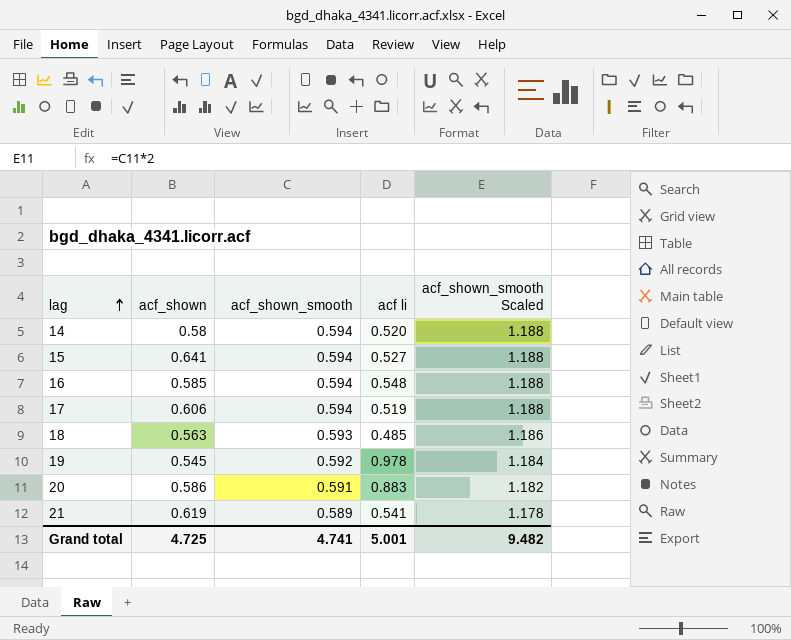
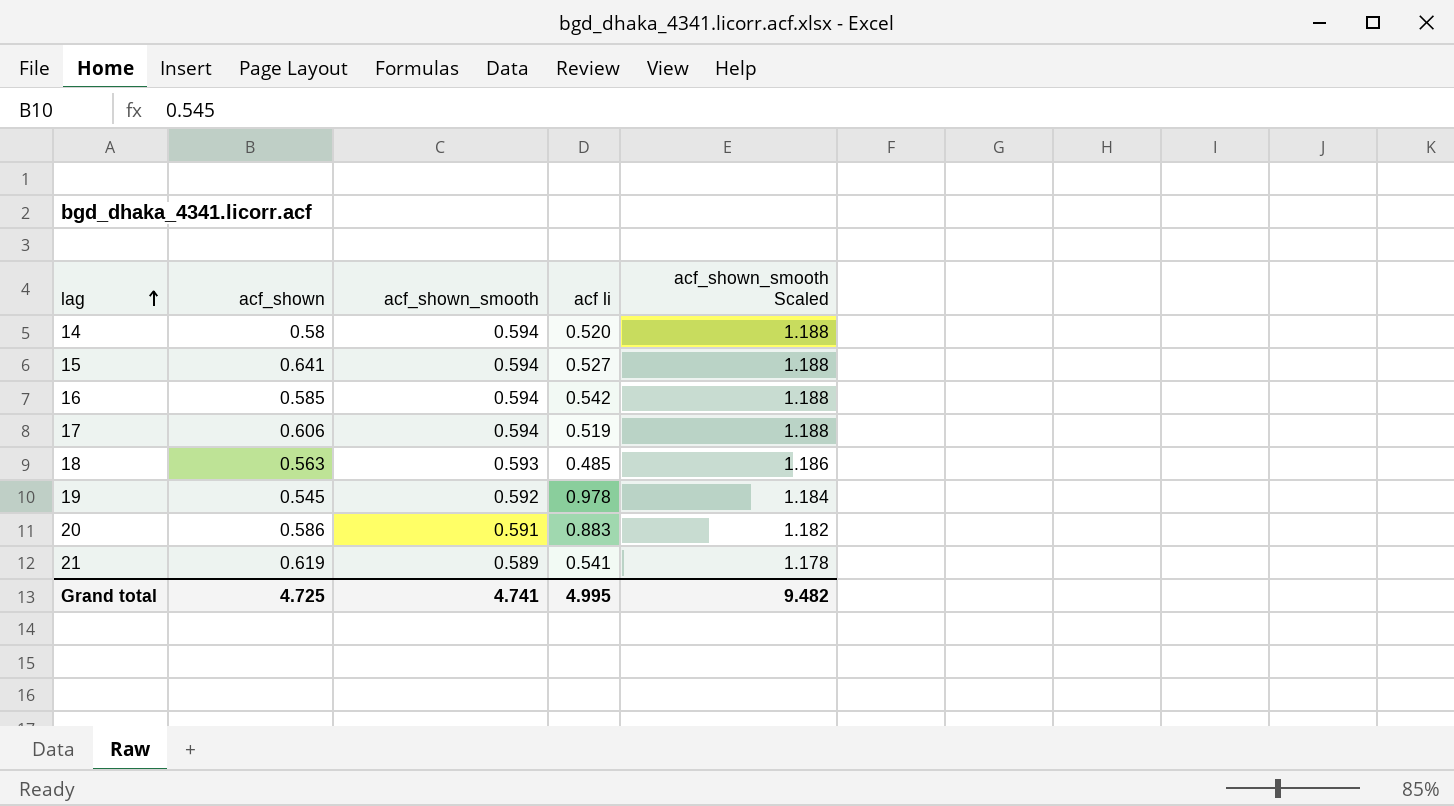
16 | acf li: 0.548 -> 0.542
Grand total | acf li: 5.001 -> 4.995

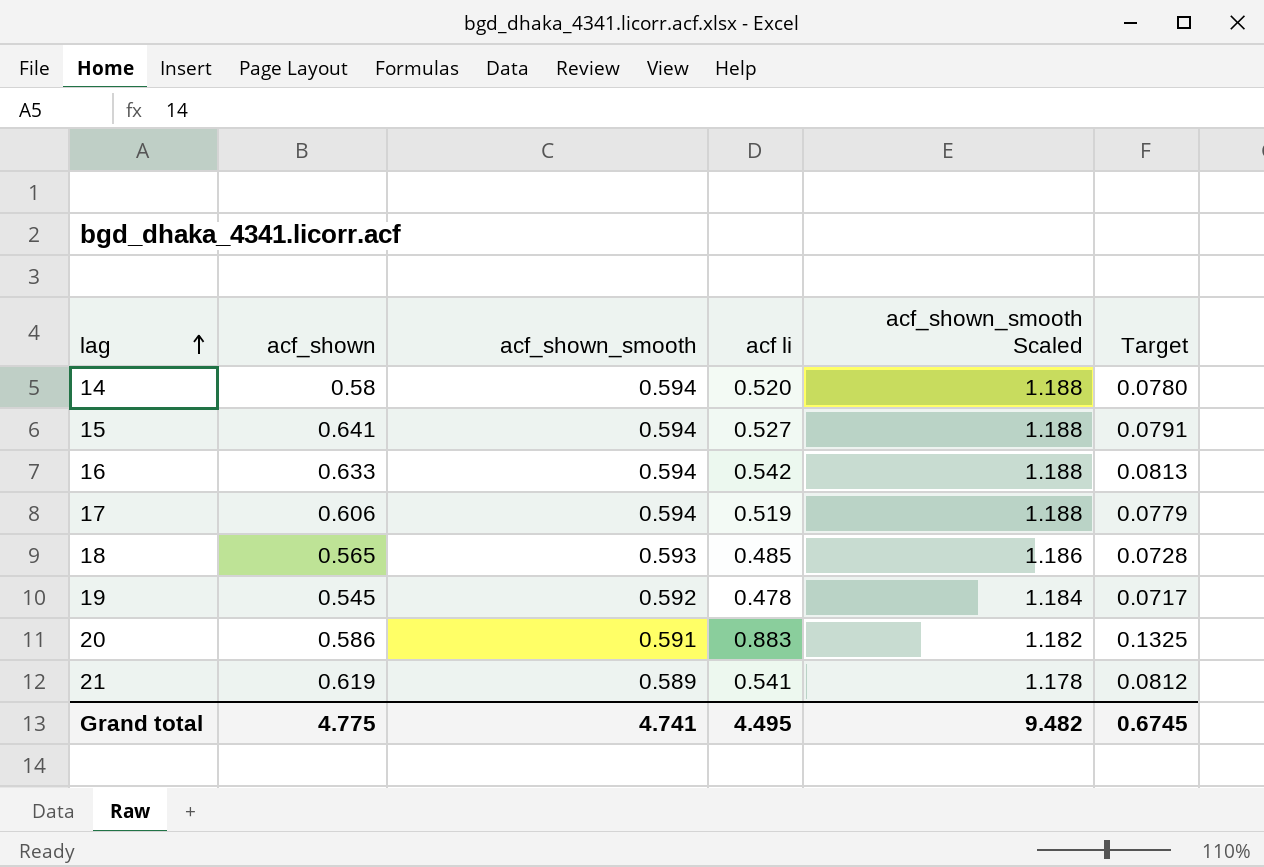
column Target | formula: none -> [acf li] * 0.15
16 | acf_shown: 0.585 -> 0.633
18 | acf_shown: 0.563 -> 0.565
19 | acf li: 0.978 -> 0.478
Grand total | acf_shown: 4.725 -> 4.775
Grand total | acf li: 4.995 -> 4.495

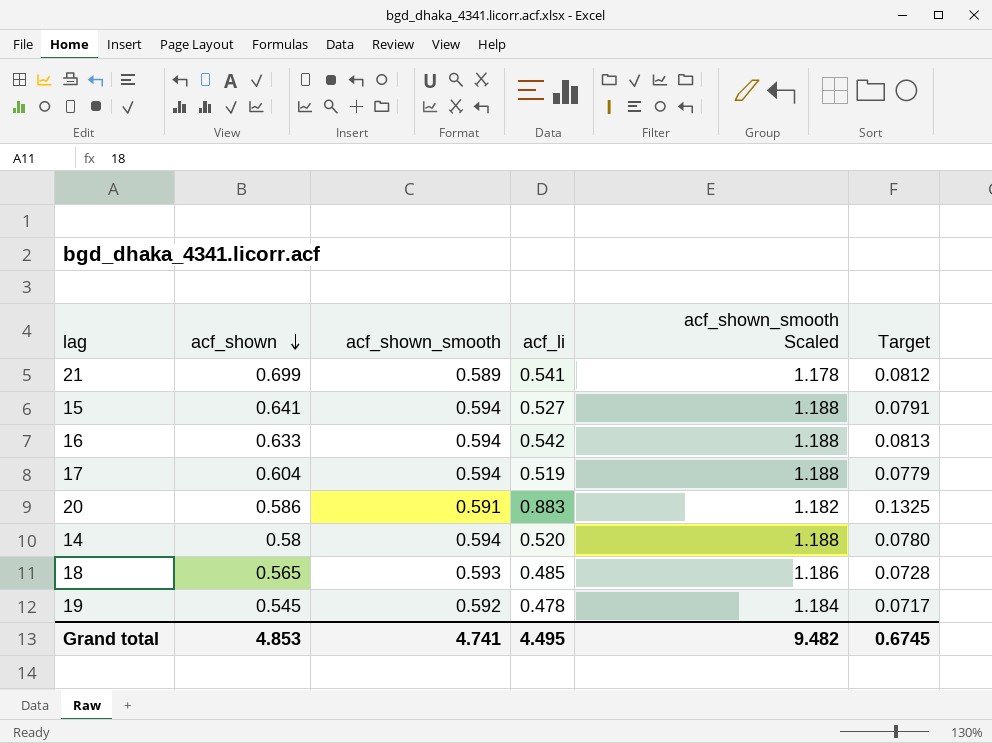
row order: lag ascending -> acf_shown descending
column name: acf li -> acf_li
21 | acf_shown: 0.619 -> 0.699
17 | acf_shown: 0.606 -> 0.604
Grand total | acf_shown: 4.775 -> 4.853

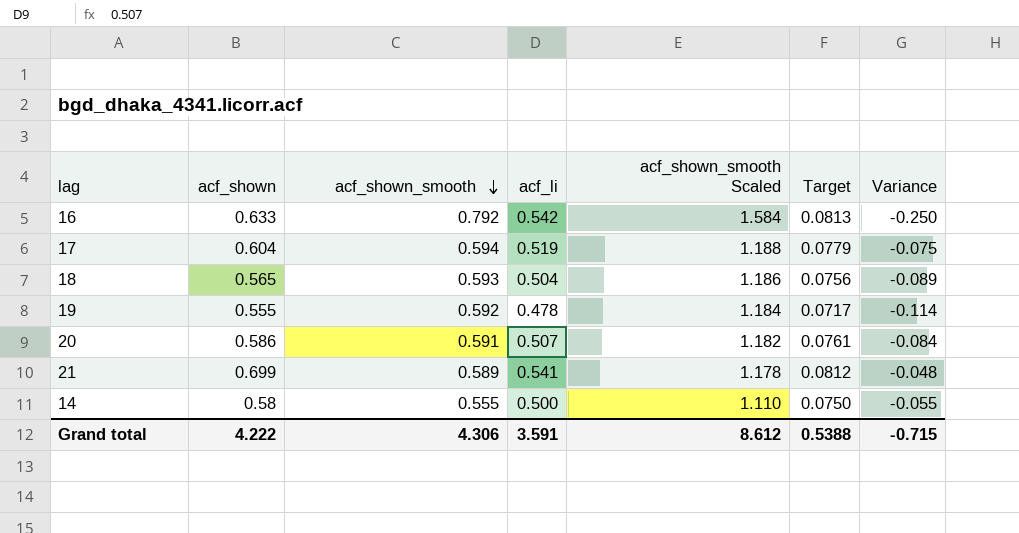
row order: acf_shown descending -> acf_shown_smooth descending
column Variance | formula: none -> [acf_li] - [acf_shown_smooth]
row 15: 0.641 | 0.594 | 0.527 | 1.188 | 0.0791 -> none
16 | acf_shown_smooth: 0.594 -> 0.792
16 | acf_shown_smooth Scaled: 1.188 -> 1.584
18 | acf_li: 0.485 -> 0.504
18 | Target: 0.0728 -> 0.0756
19 | acf_shown: 0.545 -> 0.555
20 | acf_li: 0.883 -> 0.507
20 | Target: 0.1325 -> 0.0761
14 | acf_shown_smooth: 0.594 -> 0.555
14 | acf_li: 0.520 -> 0.500
14 | acf_shown_smooth Scaled: 1.188 -> 1.110
14 | Target: 0.0780 -> 0.0750
Grand total | acf_shown: 4.853 -> 4.222
Grand total | acf_shown_smooth: 4.741 -> 4.306
Grand total | acf_li: 4.495 -> 3.591
Grand total | acf_shown_smooth Scaled: 9.482 -> 8.612
Grand total | Target: 0.6745 -> 0.5388

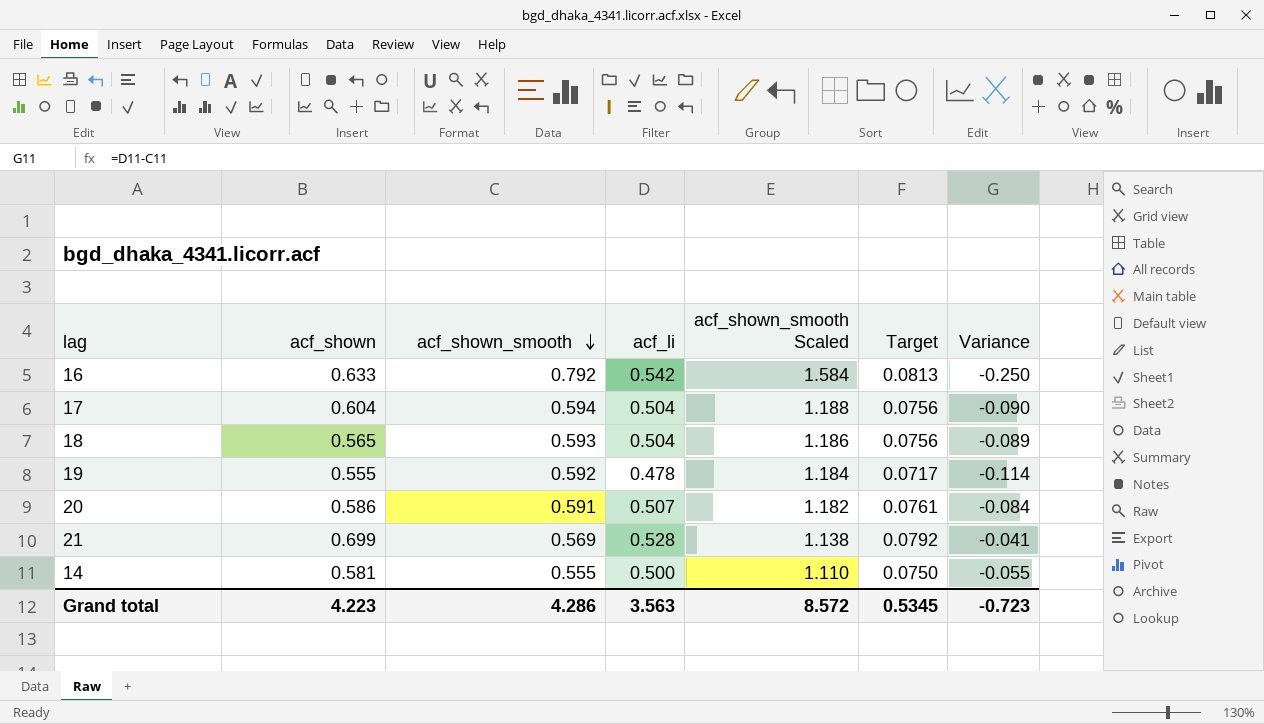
17 | acf_li: 0.519 -> 0.504
17 | Target: 0.0779 -> 0.0756
17 | Variance: -0.075 -> -0.090
21 | acf_shown_smooth: 0.589 -> 0.569
21 | acf_li: 0.541 -> 0.528
21 | acf_shown_smooth Scaled: 1.178 -> 1.138
21 | Target: 0.0812 -> 0.0792
21 | Variance: -0.048 -> -0.041
14 | acf_shown: 0.58 -> 0.581
Grand total | acf_shown: 4.222 -> 4.223
Grand total | acf_shown_smooth: 4.306 -> 4.286
Grand total | acf_li: 3.591 -> 3.563
Grand total | acf_shown_smooth Scaled: 8.612 -> 8.572
Grand total | Target: 0.5388 -> 0.5345
Grand total | Variance: -0.715 -> -0.723

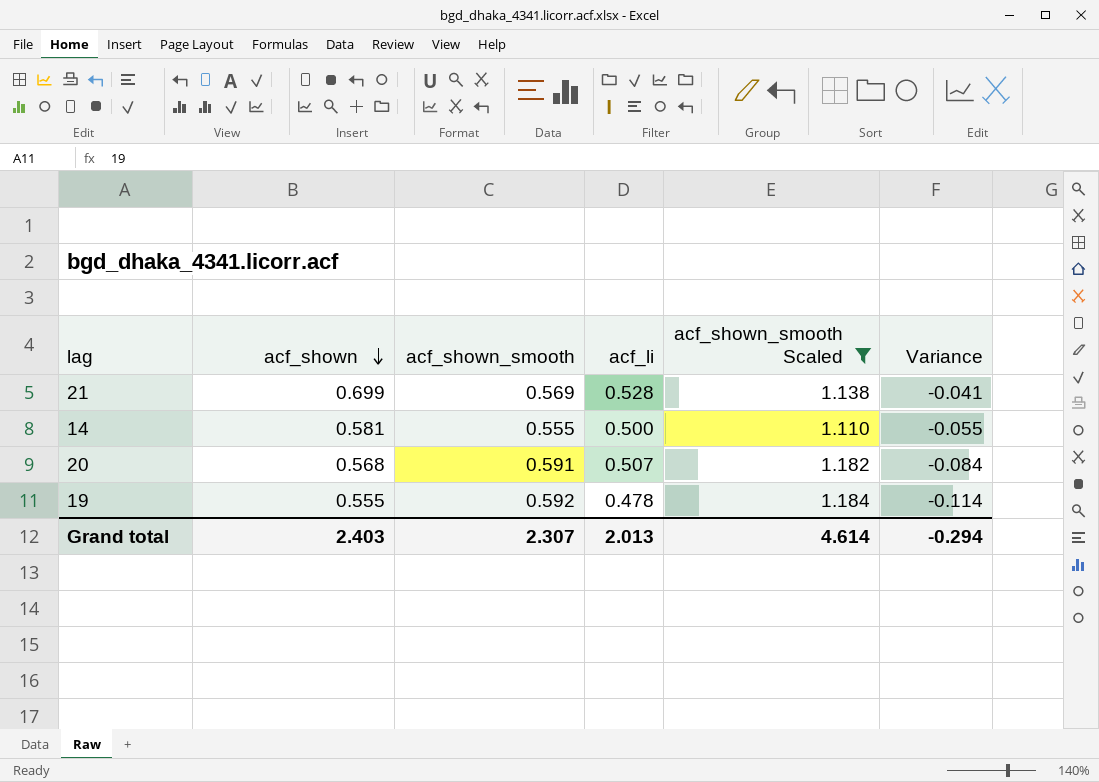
filter: none -> acf_shown_smooth Scaled <= 1.184
row order: acf_shown_smooth descending -> acf_shown descending
column Target | formula: [acf_li] * 0.15 -> none
20 | acf_shown: 0.586 -> 0.568
Grand total | acf_shown: 4.223 -> 2.403
Grand total | acf_shown_smooth: 4.286 -> 2.307
Grand total | acf_li: 3.563 -> 2.013
Grand total | acf_shown_smooth Scaled: 8.572 -> 4.614
Grand total | Variance: -0.723 -> -0.294

